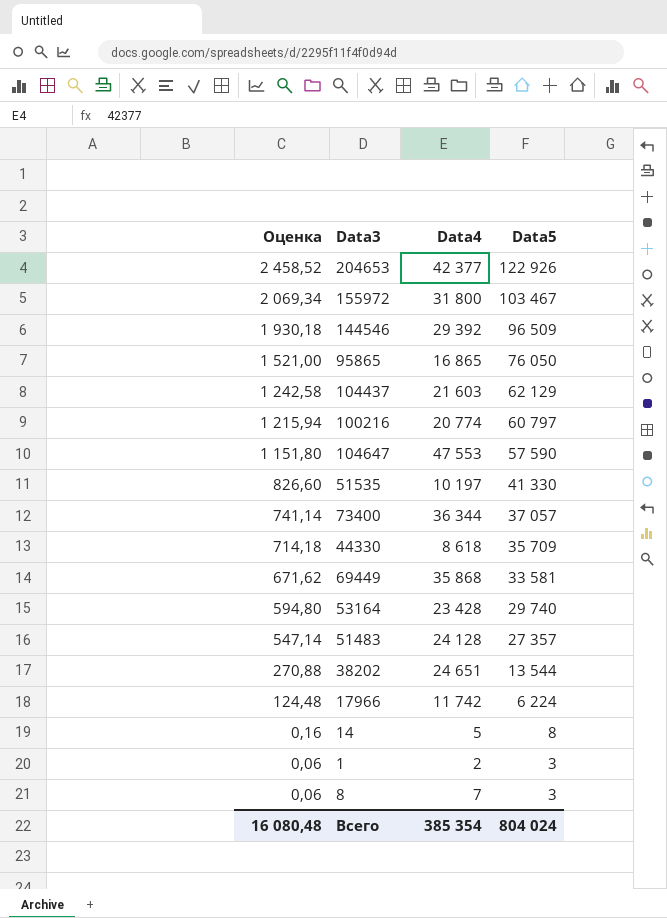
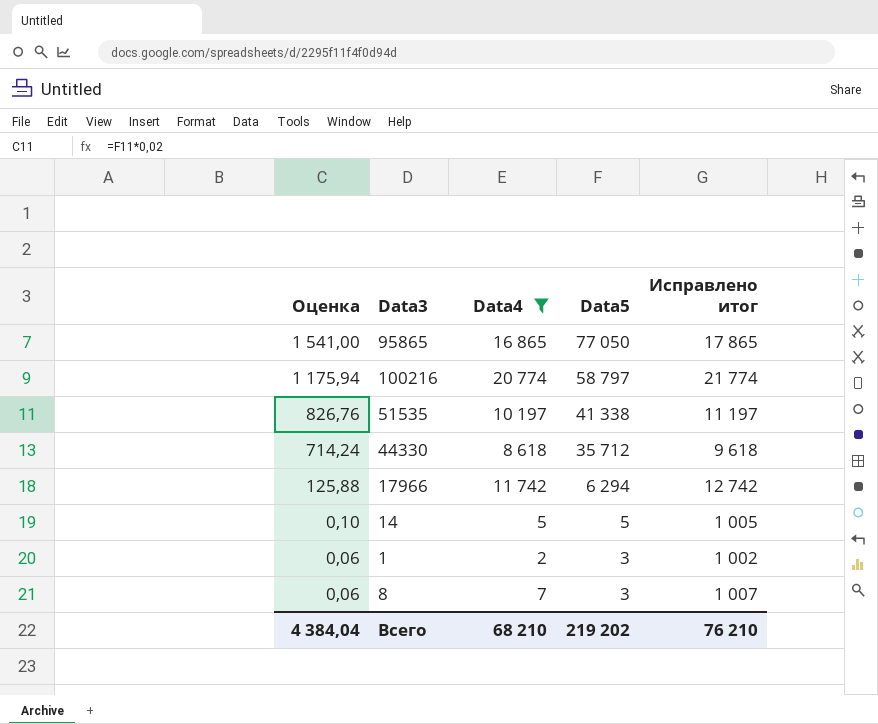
filter: none -> Data4 <= 20 774
column Исправлено итог | formula: none -> [Data4] + 1000
95865 | Оценка: 1 521,00 -> 1 541,00
95865 | Data5: 76 050 -> 77 050
100216 | Оценка: 1 215,94 -> 1 175,94
100216 | Data5: 60 797 -> 58 797
51535 | Оценка: 826,60 -> 826,76
51535 | Data5: 41 330 -> 41 338
44330 | Оценка: 714,18 -> 714,24
44330 | Data5: 35 709 -> 35 712
17966 | Оценка: 124,48 -> 125,88
17966 | Data5: 6 224 -> 6 294
14 | Оценка: 0,16 -> 0,10
14 | Data5: 8 -> 5
Всего | Оценка: 16 080,48 -> 4 384,04
Всего | Data4: 385 354 -> 68 210
Всего | Data5: 804 024 -> 219 202

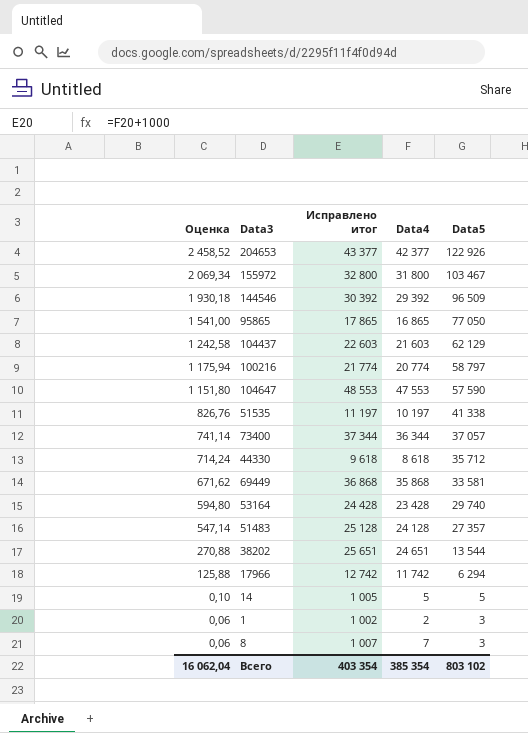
filter: Data4 <= 20 774 -> none
column Исправлено итог | position: 5 -> 3
Всего | Оценка: 4 384,04 -> 16 062,04
Всего | Исправлено итог: 76 210 -> 403 354
Всего | Data4: 68 210 -> 385 354
Всего | Data5: 219 202 -> 803 102

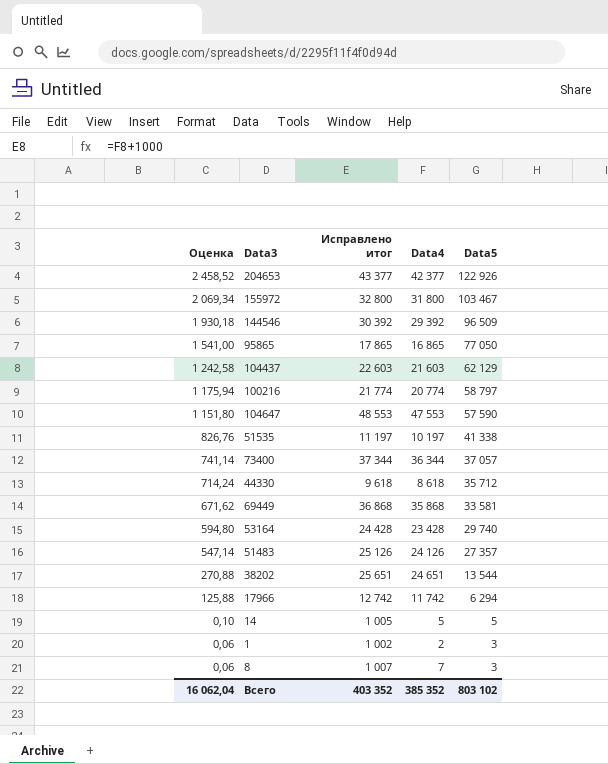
51483 | Исправлено итог: 25 128 -> 25 126
51483 | Data4: 24 128 -> 24 126
Всего | Исправлено итог: 403 354 -> 403 352
Всего | Data4: 385 354 -> 385 352

